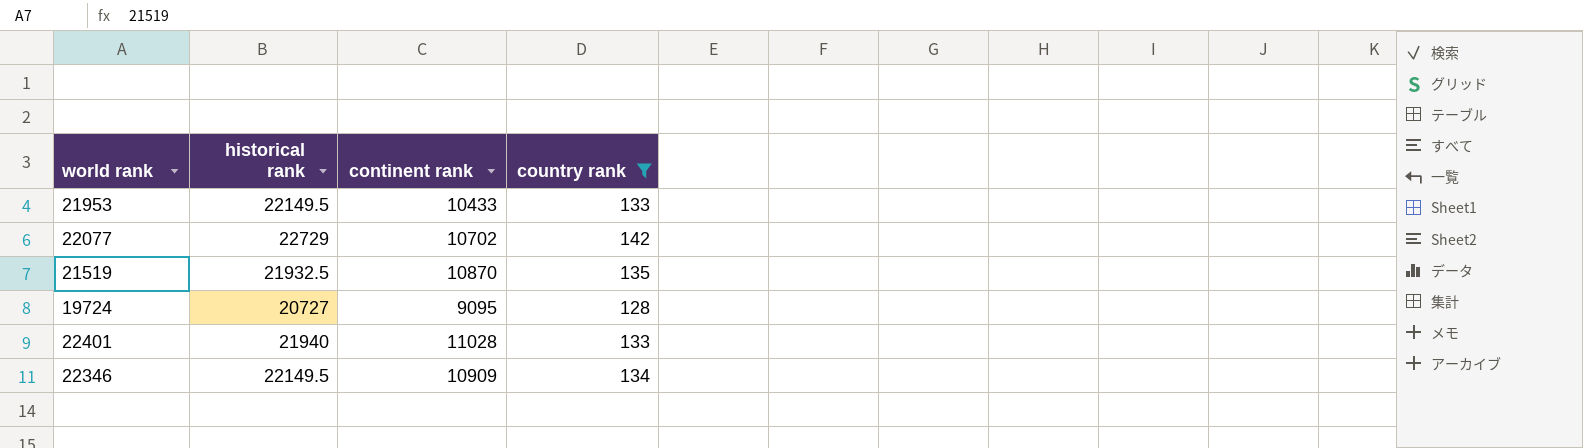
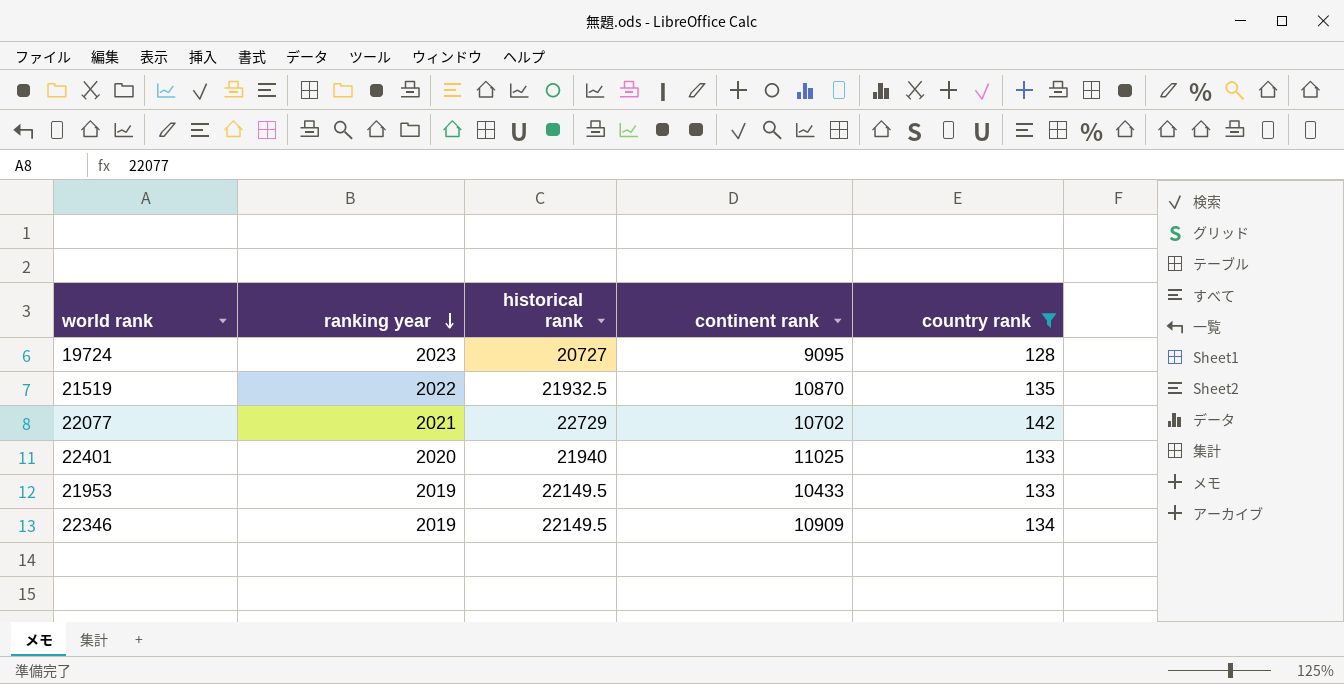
row order: none -> ranking year descending
column ranking year | position: none -> 2
22401 | continent rank: 11028 -> 11025

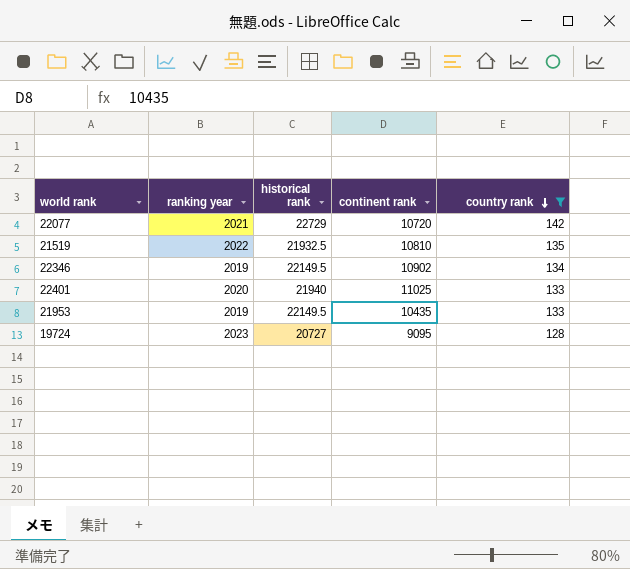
row order: ranking year descending -> country rank descending
22077 | continent rank: 10702 -> 10720
21519 | continent rank: 10870 -> 10810
22346 | continent rank: 10909 -> 10902
21953 | continent rank: 10433 -> 10435

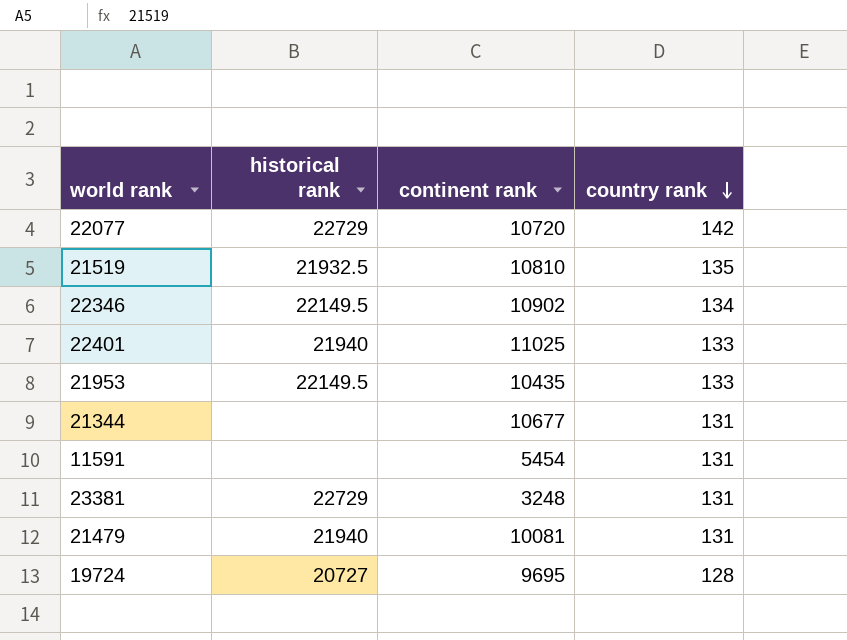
filter: country rank != 131 -> none
column ranking year | position: 2 -> none
19724 | continent rank: 9095 -> 9695

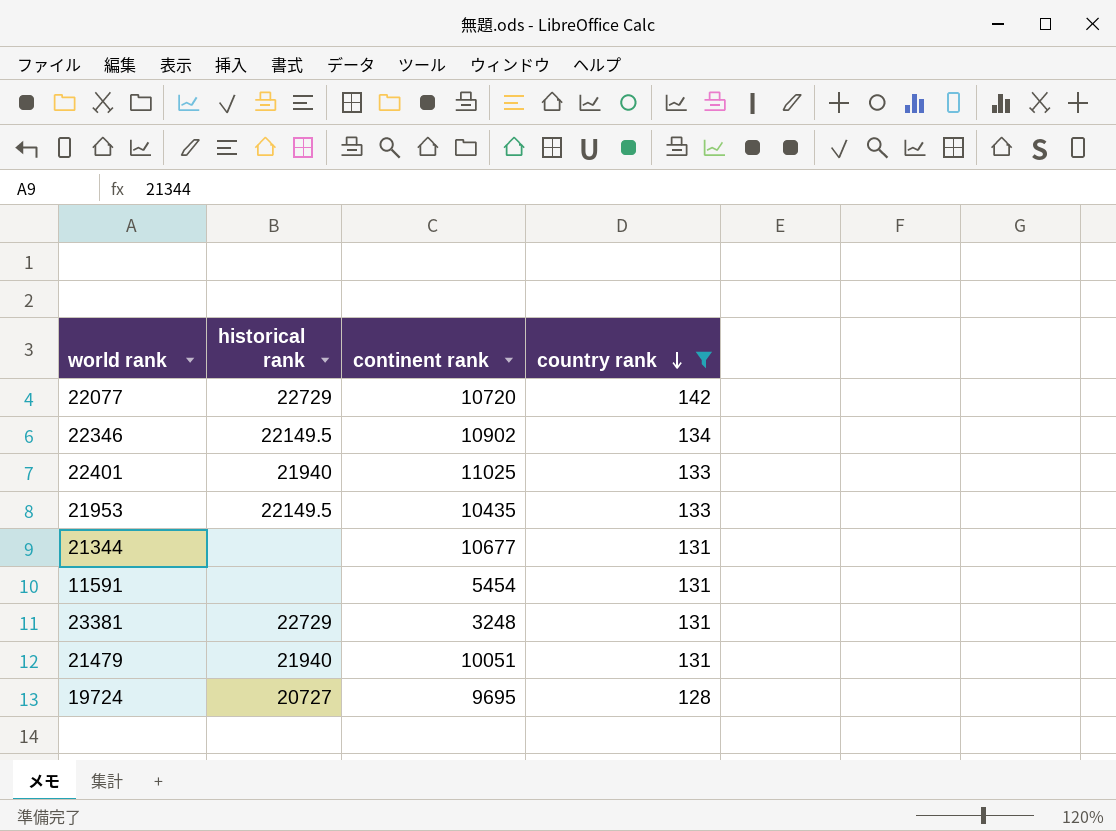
filter: none -> country rank != 135
21479 | continent rank: 10081 -> 10051

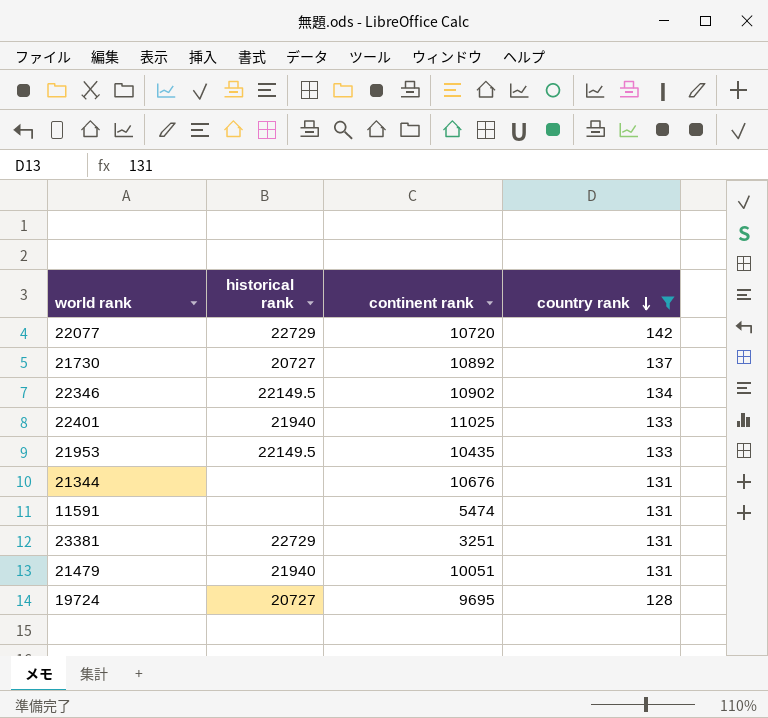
row 21730: none -> 20727 | 10892 | 137
21344 | continent rank: 10677 -> 10676
11591 | continent rank: 5454 -> 5474
23381 | continent rank: 3248 -> 3251

